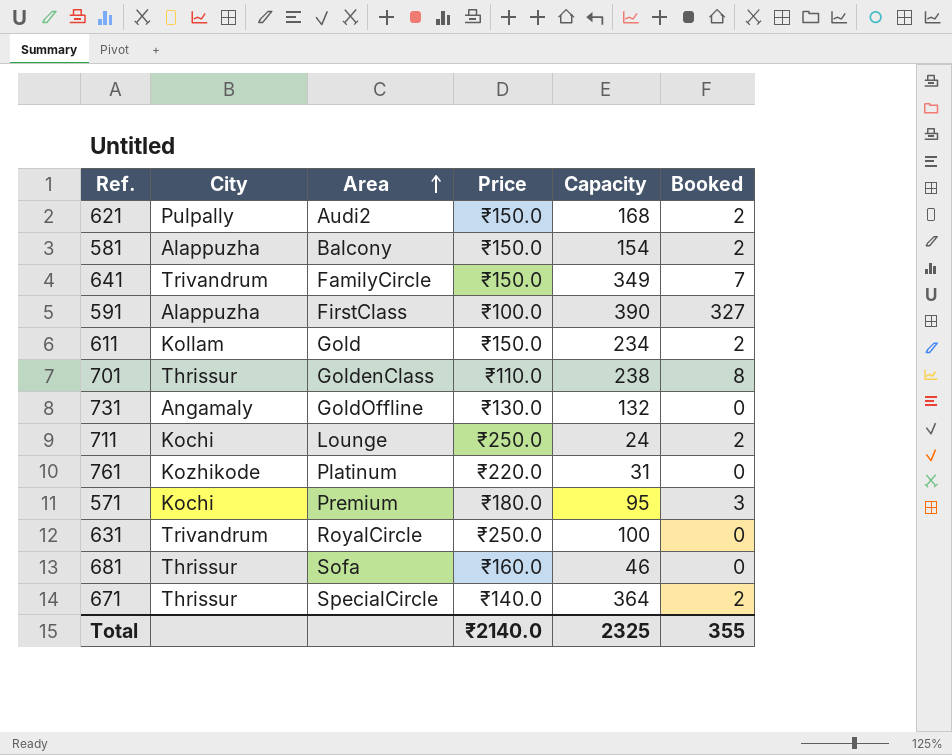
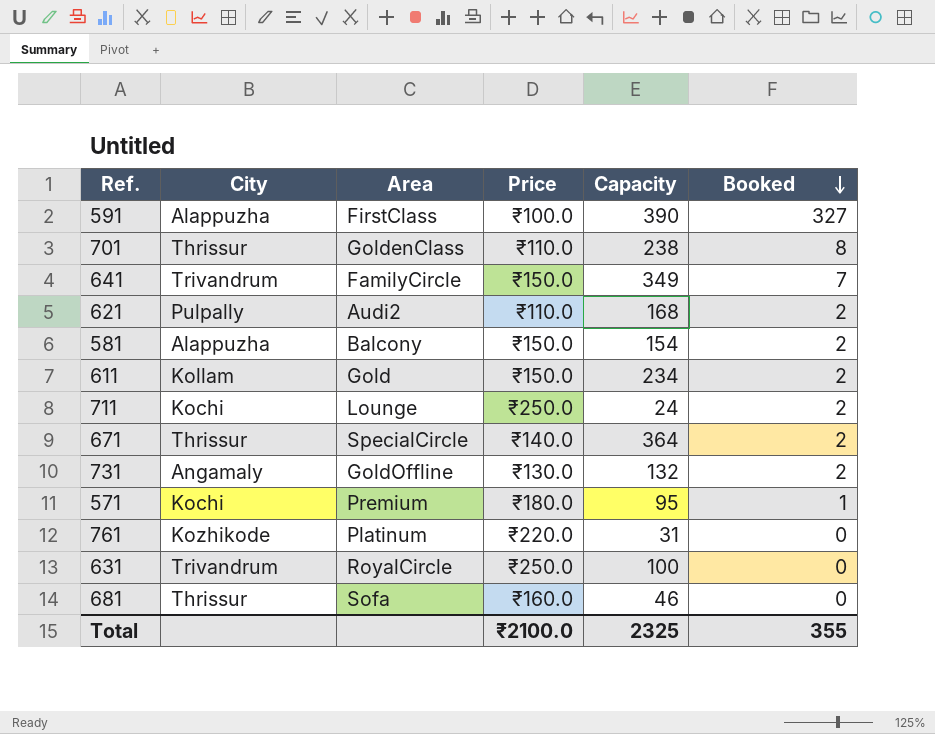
row order: Area ascending -> Booked descending
621 | Price: ₹150.0 -> ₹110.0
731 | Booked: 0 -> 2
571 | Booked: 3 -> 1
Total | Price: ₹2140.0 -> ₹2100.0

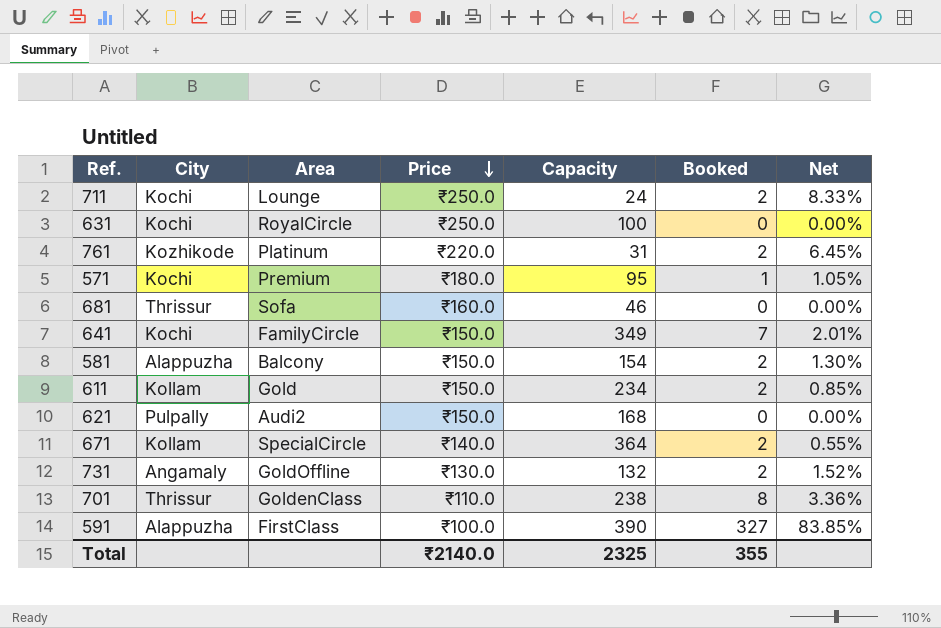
row order: Booked descending -> Price descending
column Net | formula: none -> [Booked] / [Capacity]
631 | City: Trivandrum -> Kochi
761 | Booked: 0 -> 2
641 | City: Trivandrum -> Kochi
621 | Price: ₹110.0 -> ₹150.0
621 | Booked: 2 -> 0
671 | City: Thrissur -> Kollam
Total | Price: ₹2100.0 -> ₹2140.0

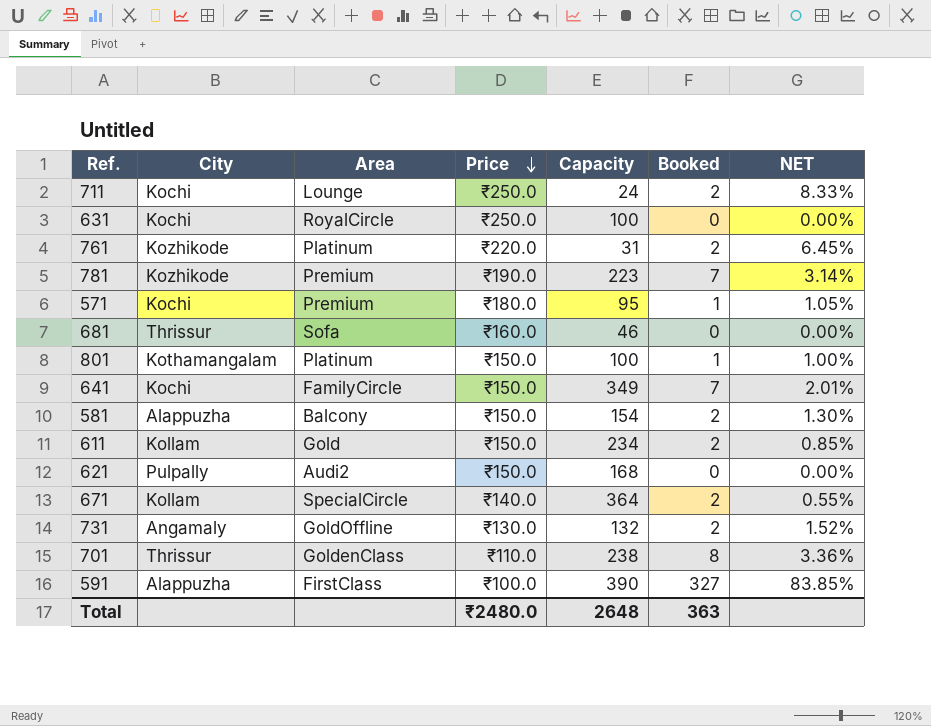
column name: Net -> NET
row 781: none -> Kozhikode | Premium | ₹190.0 | 223 | 7 | 3.14%
row 801: none -> Kothamangalam | Platinum | ₹150.0 | 100 | 1 | 1.00%
Total | Price: ₹2140.0 -> ₹2480.0
Total | Capacity: 2325 -> 2648
Total | Booked: 355 -> 363

